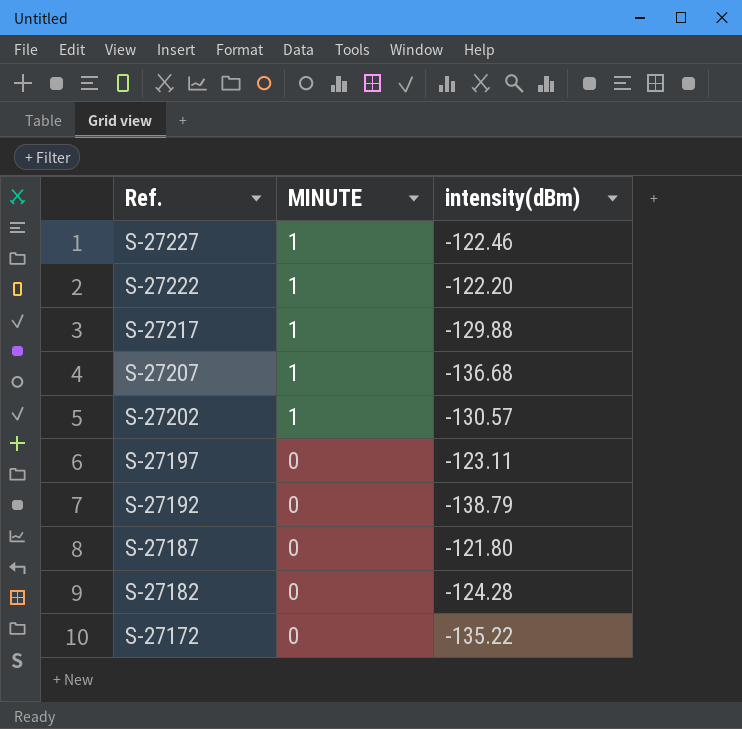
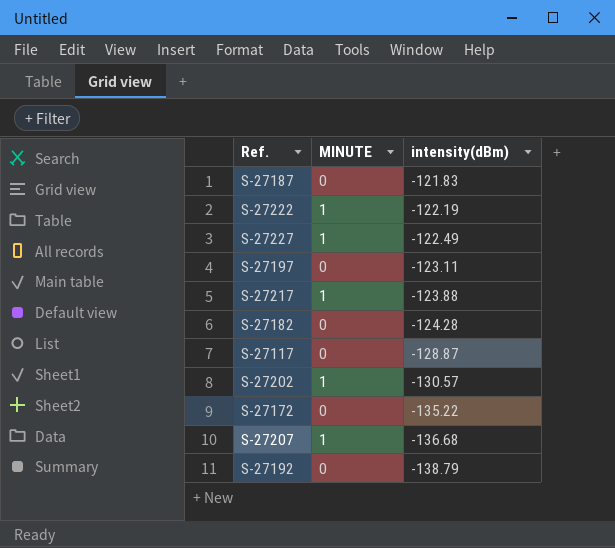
row order: Ref. descending -> intensity(dBm) descending
S-27187 | intensity(dBm): -121.80 -> -121.83
S-27222 | intensity(dBm): -122.20 -> -122.19
S-27227 | intensity(dBm): -122.46 -> -122.49
S-27217 | intensity(dBm): -129.88 -> -123.88
row S-27117: none -> 0 | -128.87

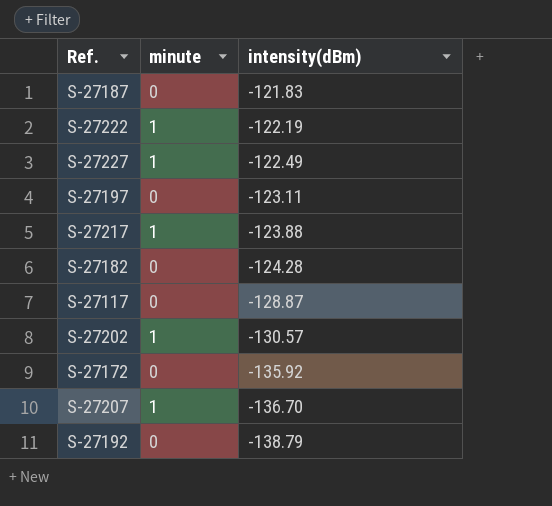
column name: MINUTE -> minute
S-27172 | intensity(dBm): -135.22 -> -135.92
S-27207 | intensity(dBm): -136.68 -> -136.70

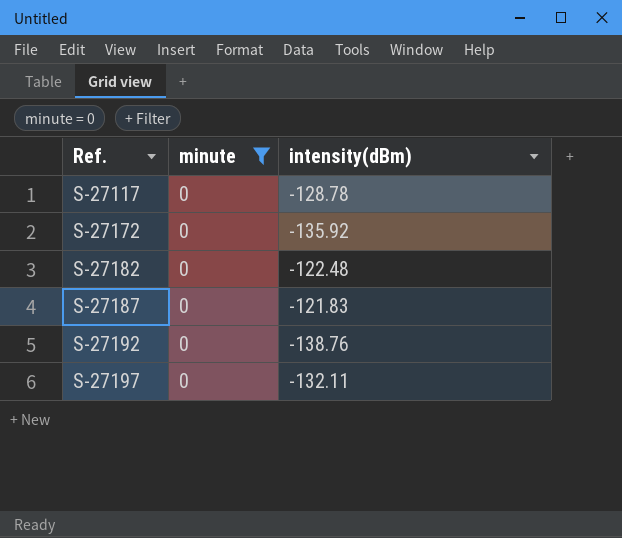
filter: none -> minute = 0
row order: intensity(dBm) descending -> Ref. ascending
S-27117 | intensity(dBm): -128.87 -> -128.78
S-27182 | intensity(dBm): -124.28 -> -122.48
S-27192 | intensity(dBm): -138.79 -> -138.76
S-27197 | intensity(dBm): -123.11 -> -132.11

